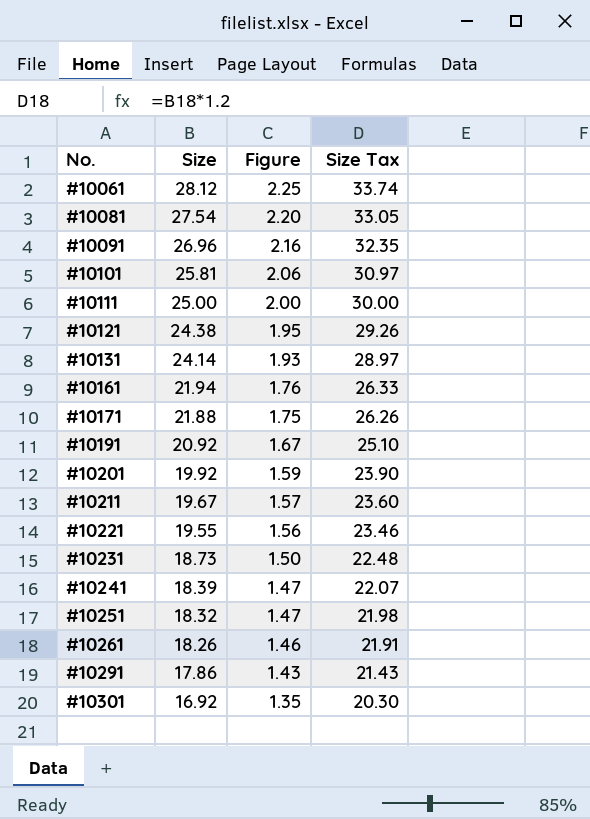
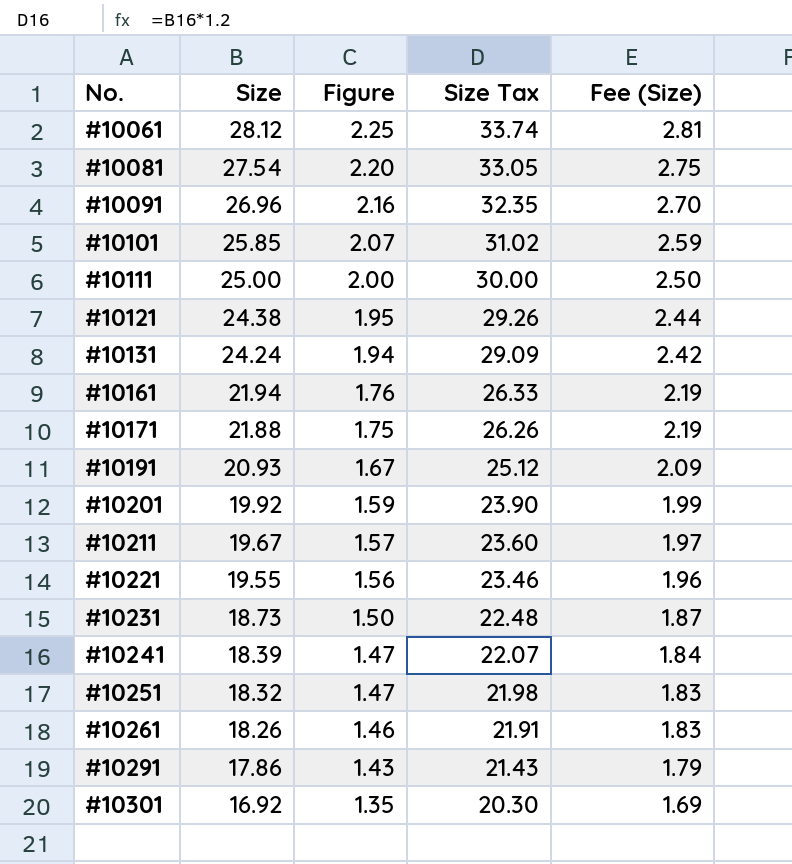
column Fee (Size) | formula: none -> [Size] * 0.1
#10101 | Size: 25.81 -> 25.85
#10101 | Figure: 2.06 -> 2.07
#10101 | Size Tax: 30.97 -> 31.02
#10131 | Size: 24.14 -> 24.24
#10131 | Figure: 1.93 -> 1.94
#10131 | Size Tax: 28.97 -> 29.09
#10191 | Size: 20.92 -> 20.93
#10191 | Size Tax: 25.10 -> 25.12

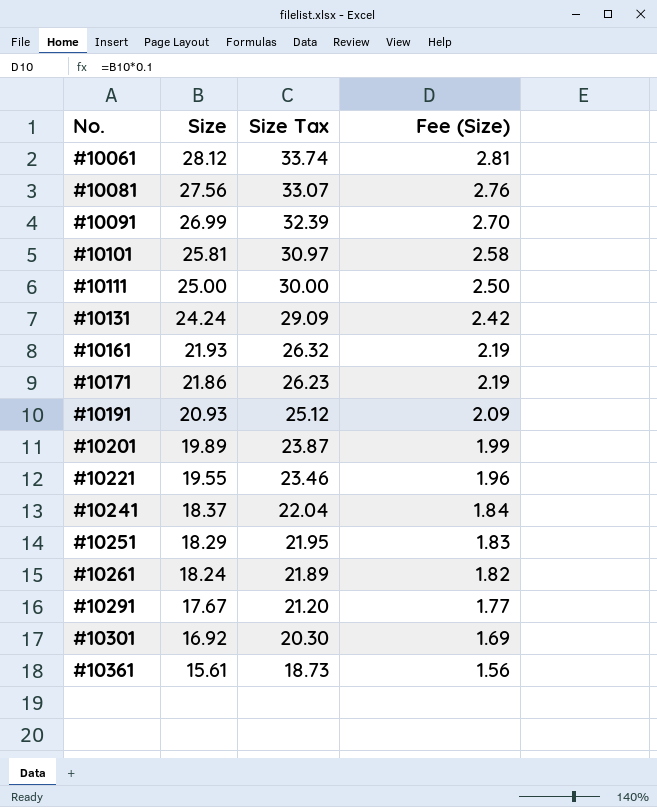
column Figure | formula: [Size] * 0.08 -> none
row #10121: 24.38 | 1.95 | 29.26 | 2.44 -> none
row #10211: 19.67 | 1.57 | 23.60 | 1.97 -> none
row #10231: 18.73 | 1.50 | 22.48 | 1.87 -> none
#10081 | Size: 27.54 -> 27.56
#10081 | Size Tax: 33.05 -> 33.07
#10081 | Fee (Size): 2.75 -> 2.76
#10091 | Size: 26.96 -> 26.99
#10091 | Size Tax: 32.35 -> 32.39
#10101 | Size: 25.85 -> 25.81
#10101 | Size Tax: 31.02 -> 30.97
#10101 | Fee (Size): 2.59 -> 2.58
#10161 | Size: 21.94 -> 21.93
#10161 | Size Tax: 26.33 -> 26.32
#10171 | Size: 21.88 -> 21.86
#10171 | Size Tax: 26.26 -> 26.23
#10201 | Size: 19.92 -> 19.89
#10201 | Size Tax: 23.90 -> 23.87
#10241 | Size: 18.39 -> 18.37
#10241 | Size Tax: 22.07 -> 22.04
#10251 | Size: 18.32 -> 18.29
#10251 | Size Tax: 21.98 -> 21.95
#10261 | Size: 18.26 -> 18.24
#10261 | Size Tax: 21.91 -> 21.89
#10261 | Fee (Size): 1.83 -> 1.82
#10291 | Size: 17.86 -> 17.67
#10291 | Size Tax: 21.43 -> 21.20
#10291 | Fee (Size): 1.79 -> 1.77
row #10361: none -> 15.61 | 18.73 | 1.56

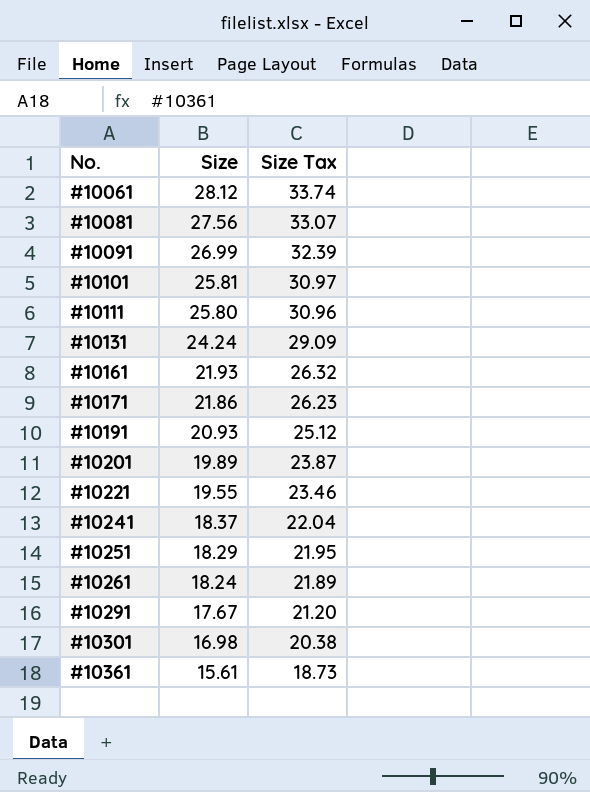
column Fee (Size) | formula: [Size] * 0.1 -> none
#10111 | Size: 25.00 -> 25.80
#10111 | Size Tax: 30.00 -> 30.96
#10301 | Size: 16.92 -> 16.98
#10301 | Size Tax: 20.30 -> 20.38

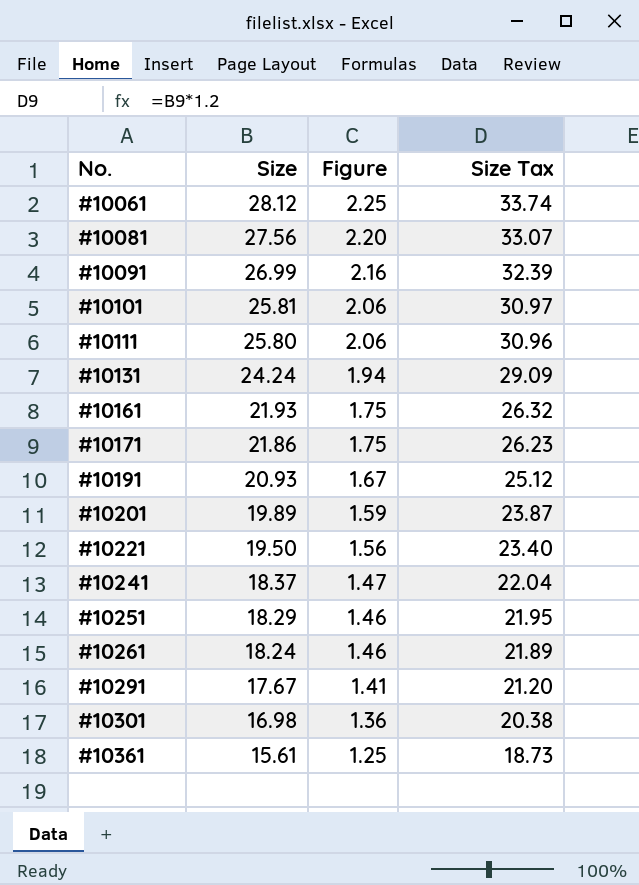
column Figure | formula: none -> [Size] * 0.08
#10221 | Size: 19.55 -> 19.50
#10221 | Size Tax: 23.46 -> 23.40

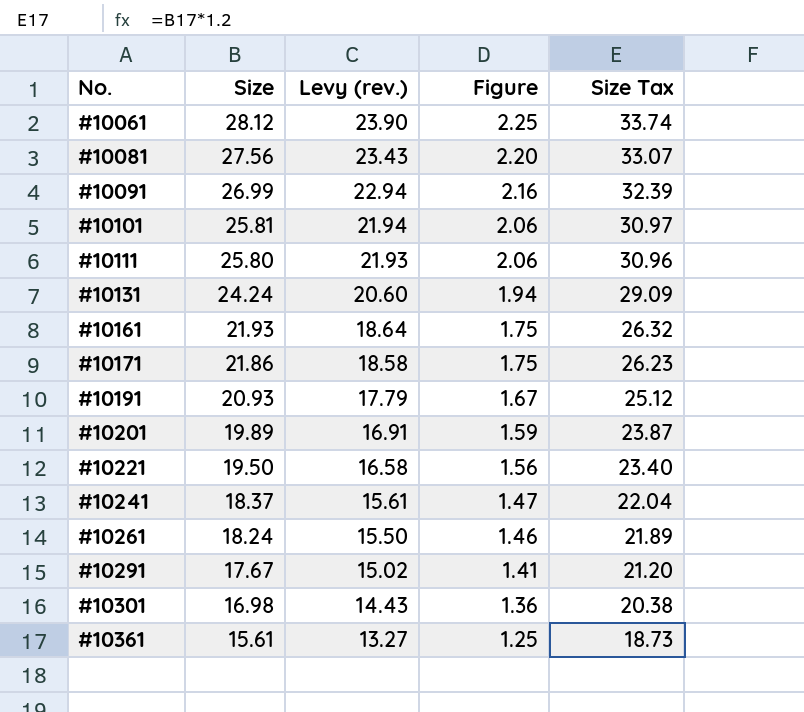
column Levy (rev.) | formula: none -> [Size] * 0.85
row #10251: 18.29 | 1.46 | 21.95 -> none

